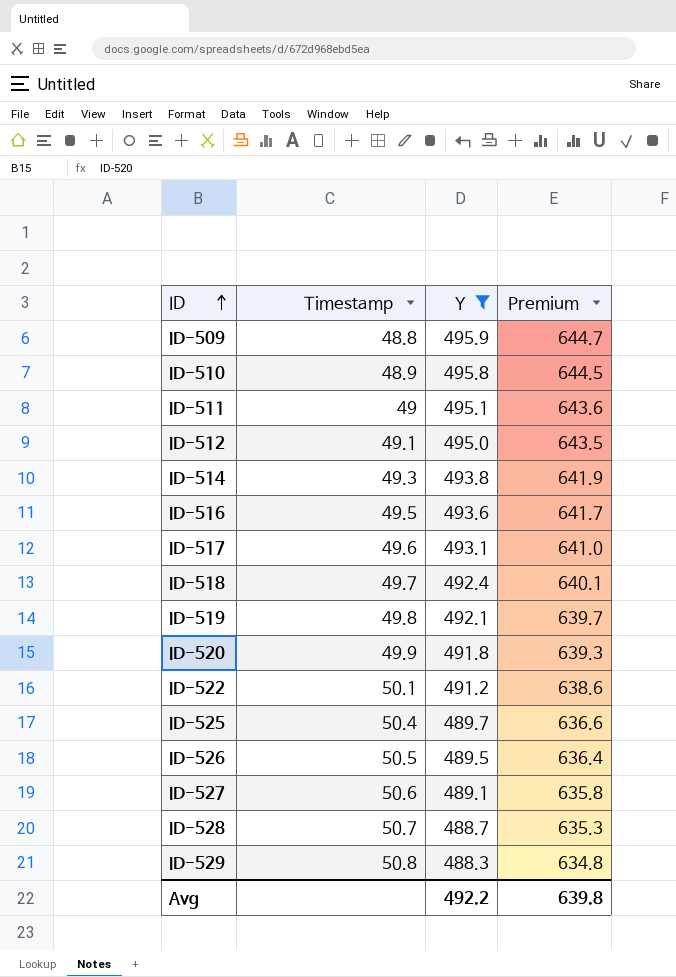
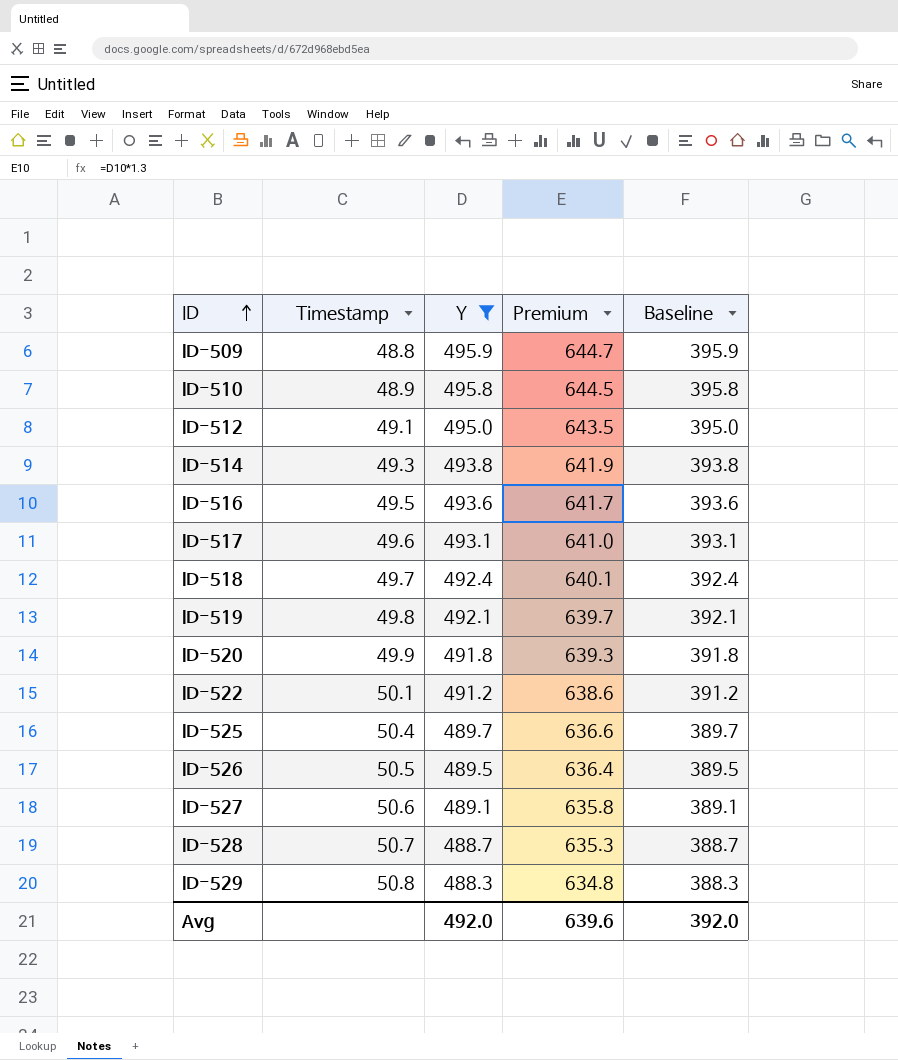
column Baseline | formula: none -> [Y] - 100
row ID-511: 49 | 495.1 | 643.6 -> none
Avg | Y: 492.2 -> 492.0
Avg | Premium: 639.8 -> 639.6

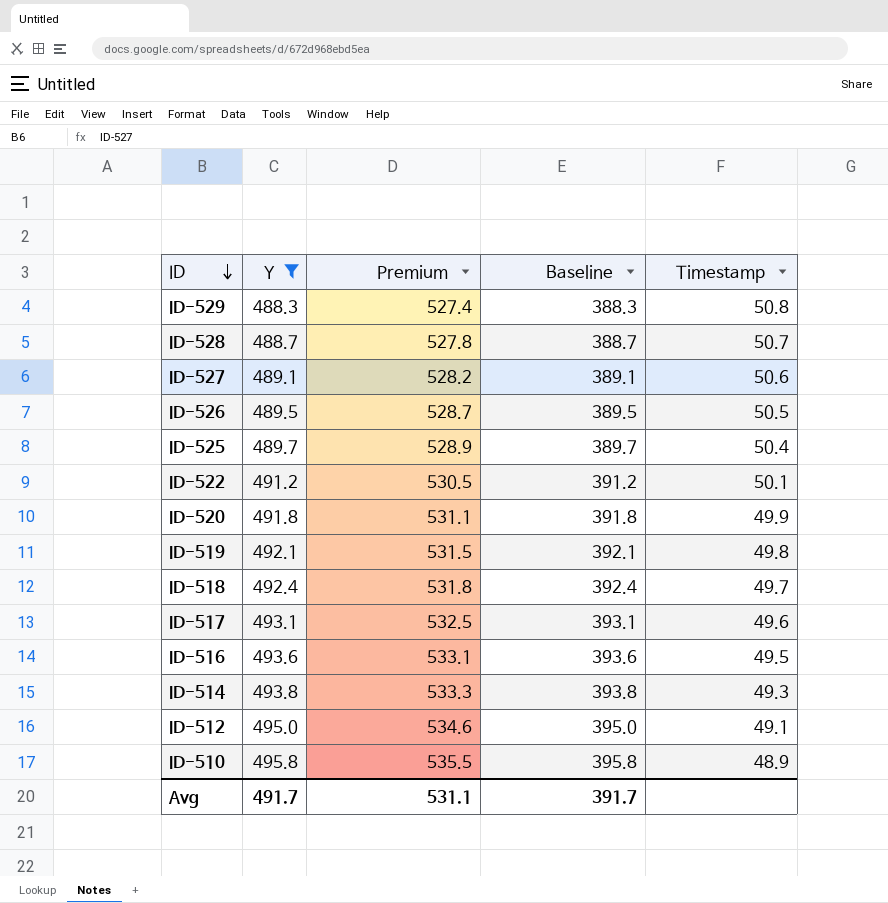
row order: ID ascending -> ID descending
column Premium | formula: [Y] * 1.3 -> [Y] * 1.08
column Timestamp | position: 2 -> 5
row ID-509: 48.8 | 495.9 | 644.7 | 395.9 -> none
Avg | Y: 492.0 -> 491.7
Avg | Premium: 639.6 -> 531.1
Avg | Baseline: 392.0 -> 391.7

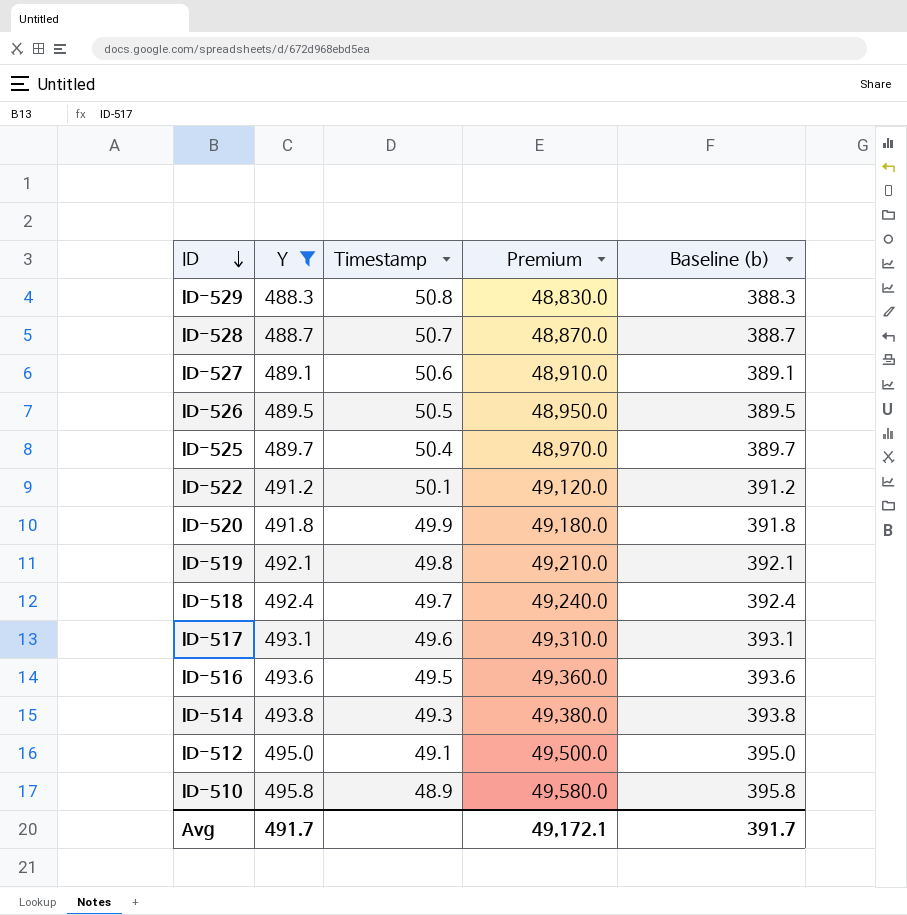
column Timestamp | position: 5 -> 3
column Premium | formula: [Y] * 1.08 -> [Y] * 100
column name: Baseline -> Baseline (b)
Avg | Premium: 531.1 -> 49,172.1

